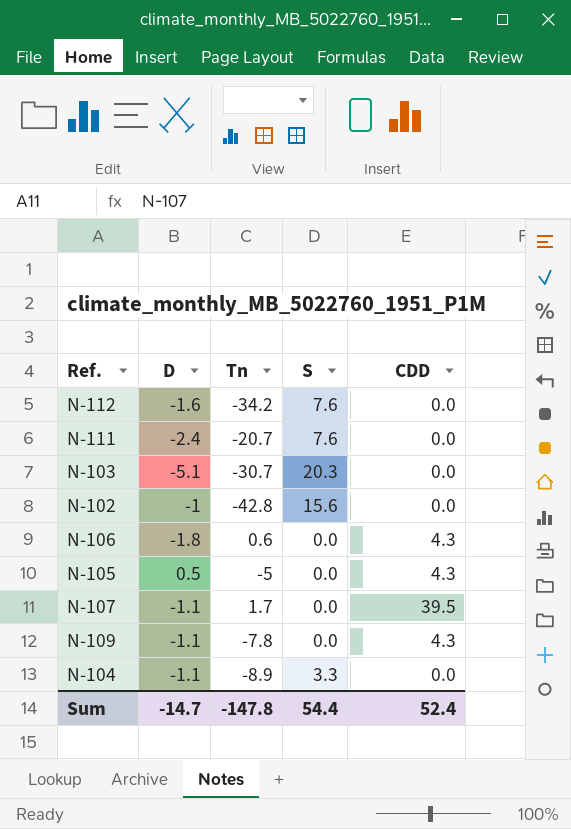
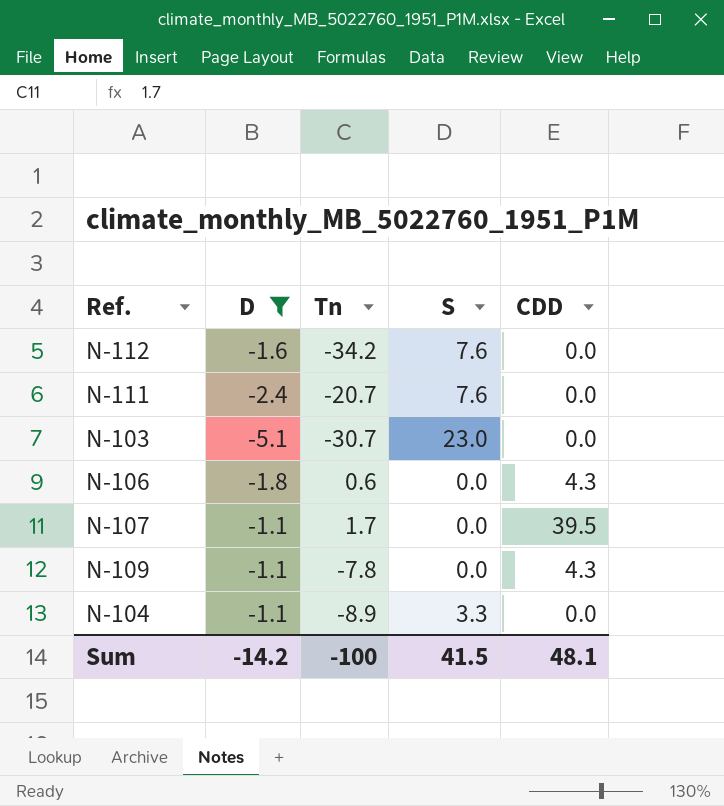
filter: none -> D <= -1.1
N-103 | S: 20.3 -> 23.0
Sum | D: -14.7 -> -14.2
Sum | Tn: -147.8 -> -100
Sum | S: 54.4 -> 41.5
Sum | CDD: 52.4 -> 48.1

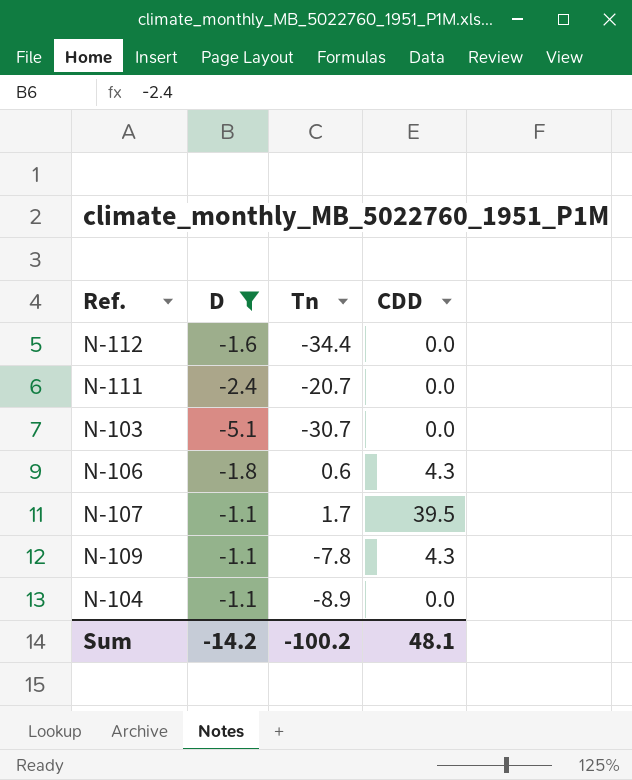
column S | position: 4 -> none
N-112 | Tn: -34.2 -> -34.4
Sum | Tn: -100 -> -100.2

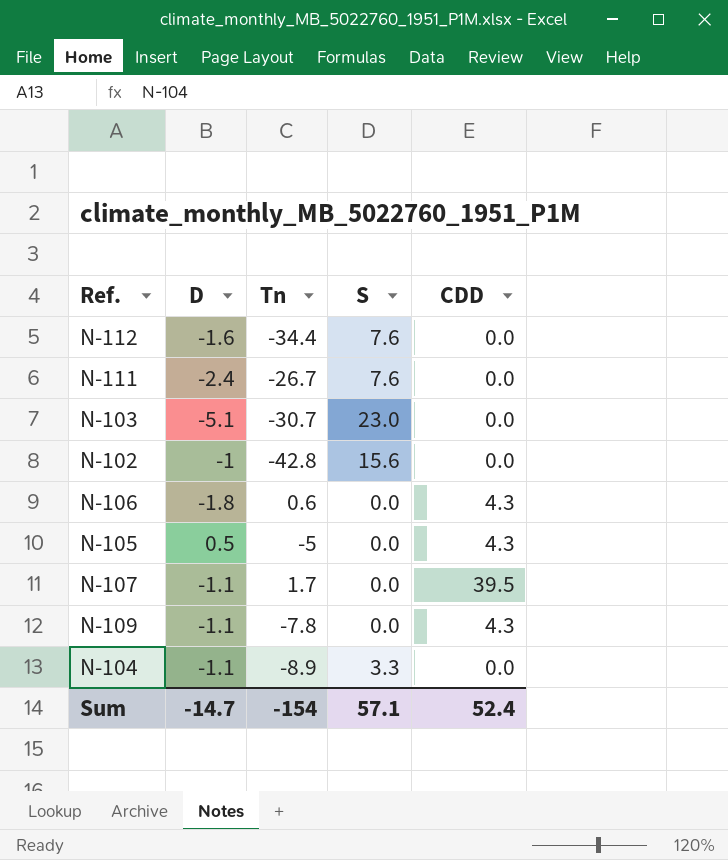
filter: D <= -1.1 -> none
column S | position: none -> 4
N-111 | Tn: -20.7 -> -26.7
Sum | D: -14.2 -> -14.7
Sum | Tn: -100.2 -> -154
Sum | CDD: 48.1 -> 52.4

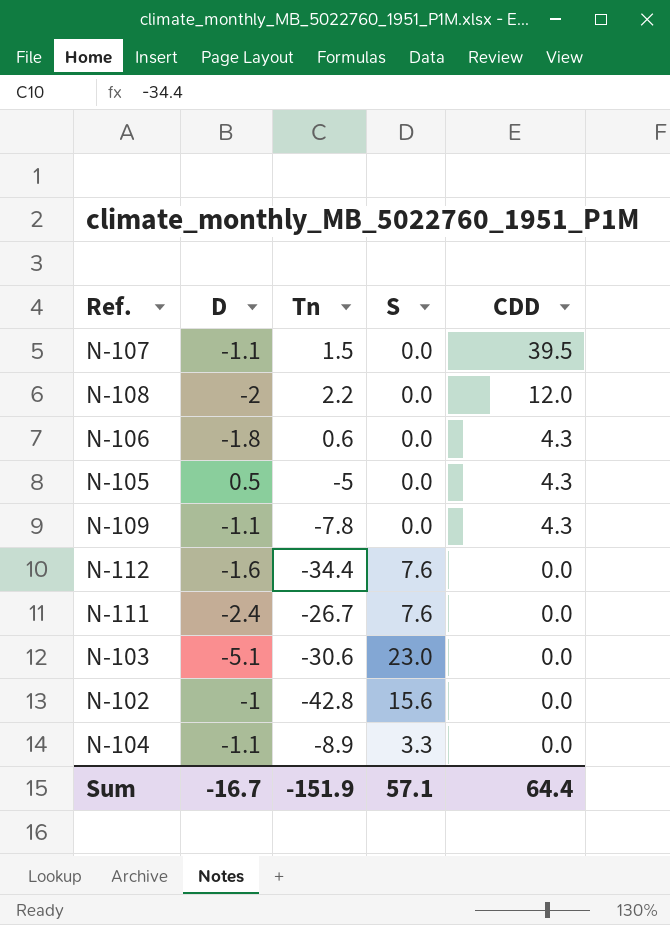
row order: none -> CDD descending
N-107 | Tn: 1.7 -> 1.5
row N-108: none -> -2 | 2.2 | 0.0 | 12.0
N-103 | Tn: -30.7 -> -30.6
Sum | D: -14.7 -> -16.7
Sum | Tn: -154 -> -151.9
Sum | CDD: 52.4 -> 64.4

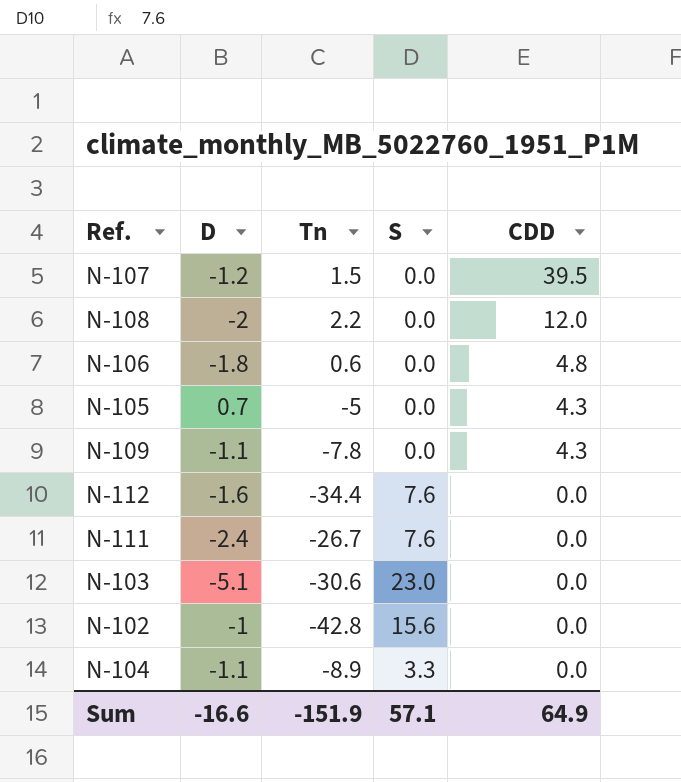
N-107 | D: -1.1 -> -1.2
N-106 | CDD: 4.3 -> 4.8
N-105 | D: 0.5 -> 0.7
Sum | D: -16.7 -> -16.6
Sum | CDD: 64.4 -> 64.9

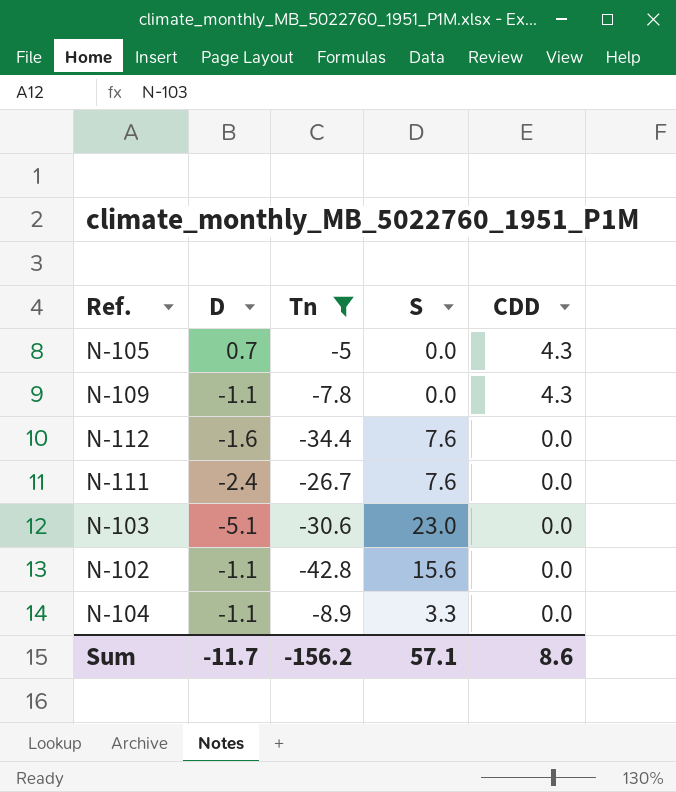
filter: none -> Tn <= -5
N-102 | D: -1 -> -1.1
Sum | D: -16.6 -> -11.7
Sum | Tn: -151.9 -> -156.2
Sum | CDD: 64.9 -> 8.6

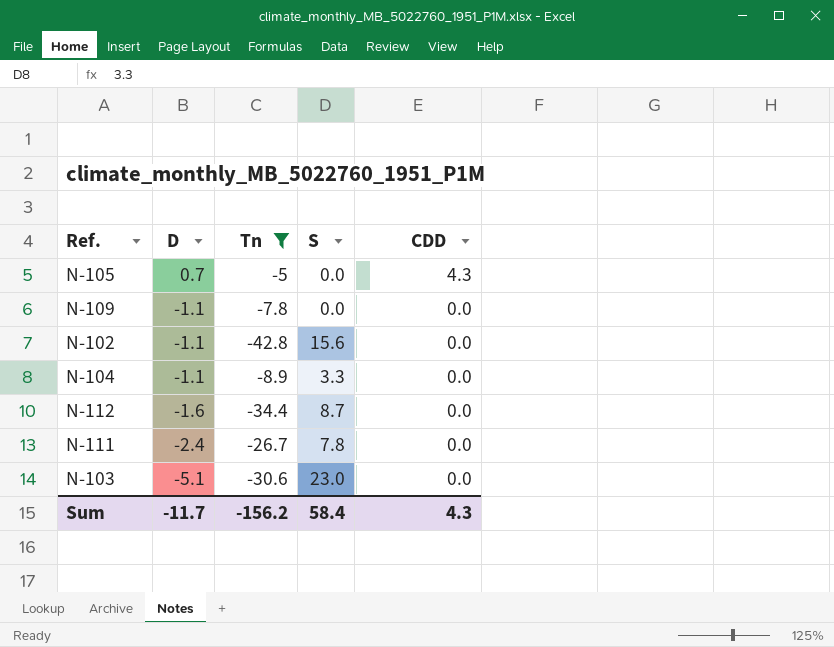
row order: CDD descending -> D descending
N-109 | CDD: 4.3 -> 0.0
N-112 | S: 7.6 -> 8.7
N-111 | S: 7.6 -> 7.8
Sum | S: 57.1 -> 58.4
Sum | CDD: 8.6 -> 4.3

